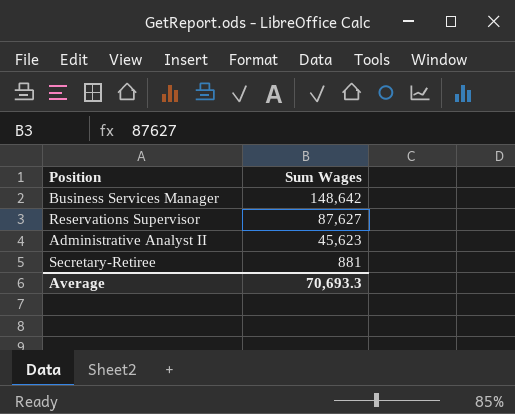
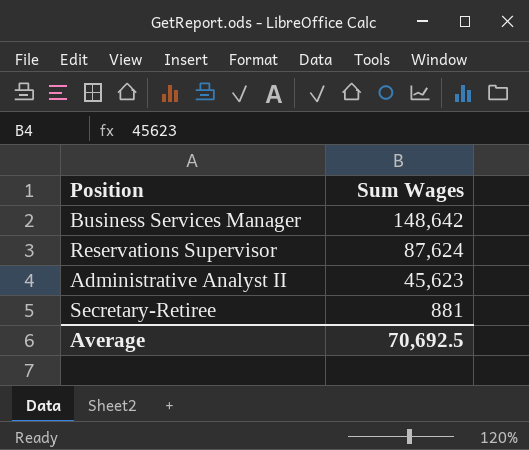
Reservations Supervisor | Sum Wages: 87,627 -> 87,624
Average | Sum Wages: 70,693.3 -> 70,692.5

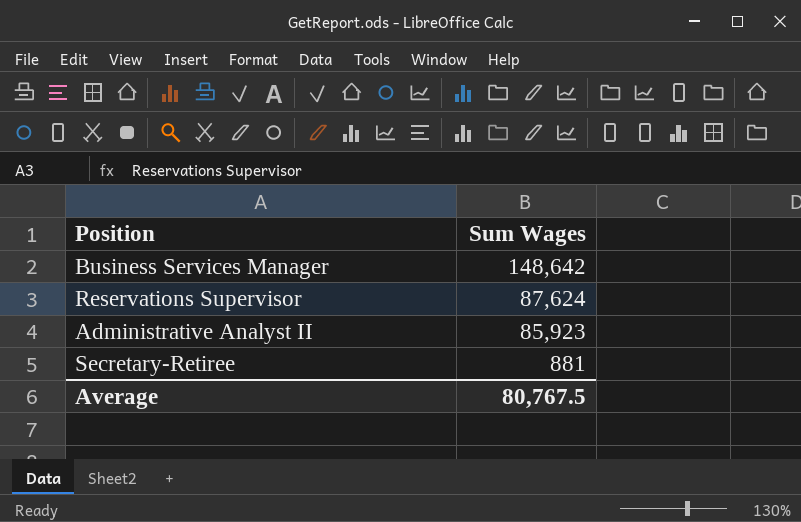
Administrative Analyst II | Sum Wages: 45,623 -> 85,923
Average | Sum Wages: 70,692.5 -> 80,767.5

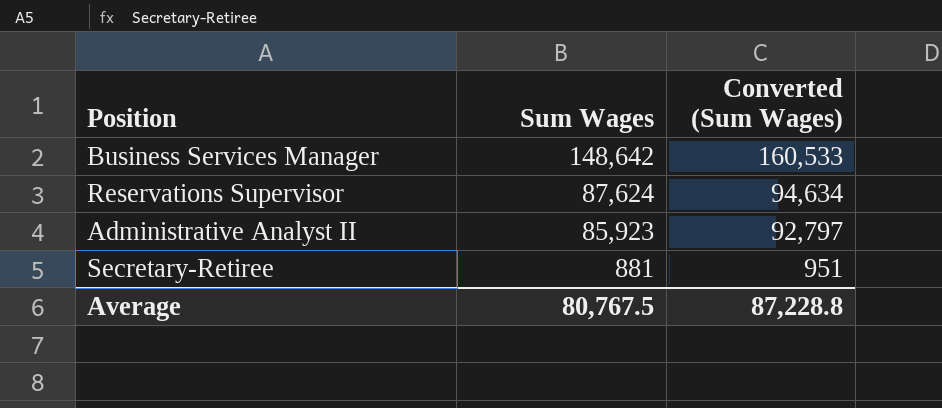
column Converted (Sum Wages) | formula: none -> [Sum Wages] * 1.08

